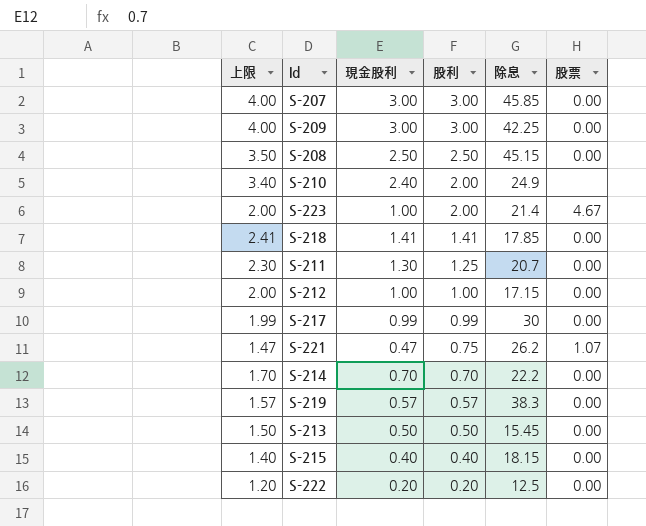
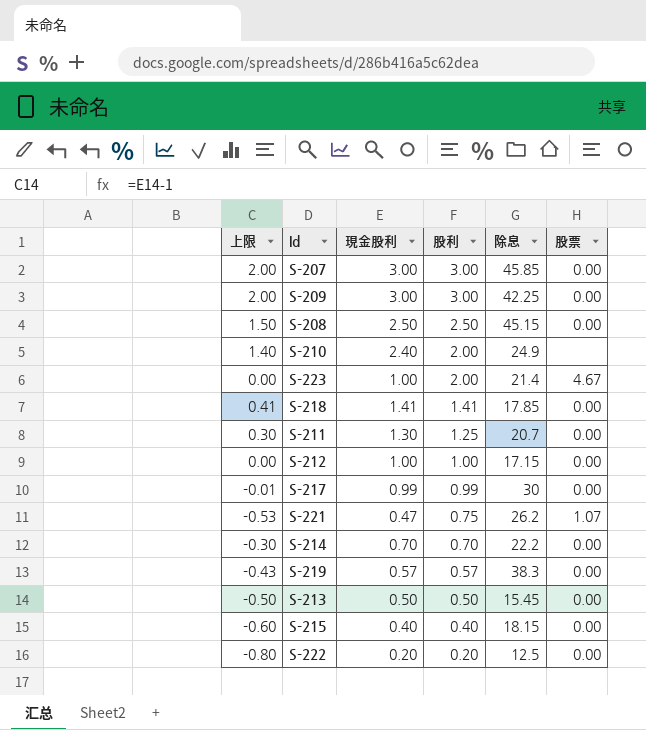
column 上限 | formula: [現金股利] + 1 -> [現金股利] - 1

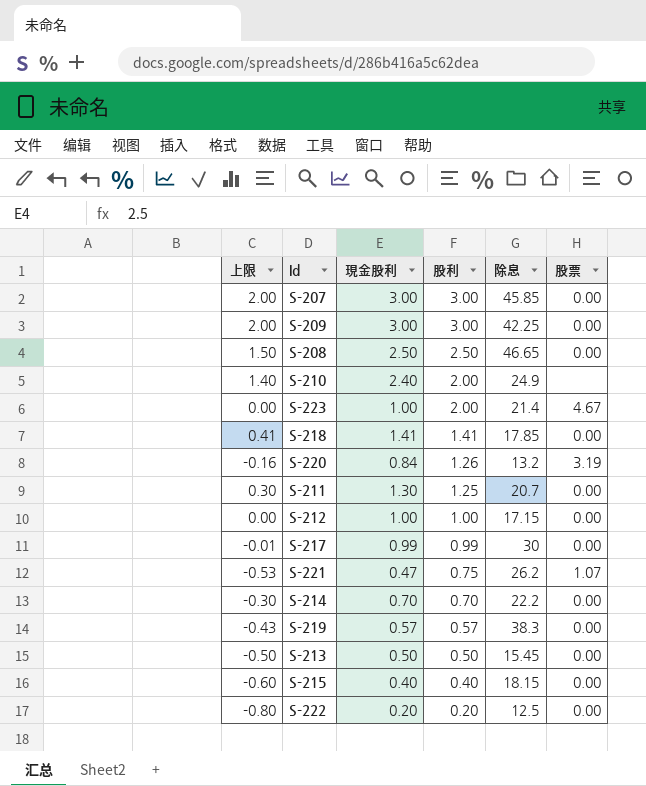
S-208 | 除息: 45.15 -> 46.65
row S-220: none -> -0.16 | 0.84 | 1.26 | 13.2 | 3.19

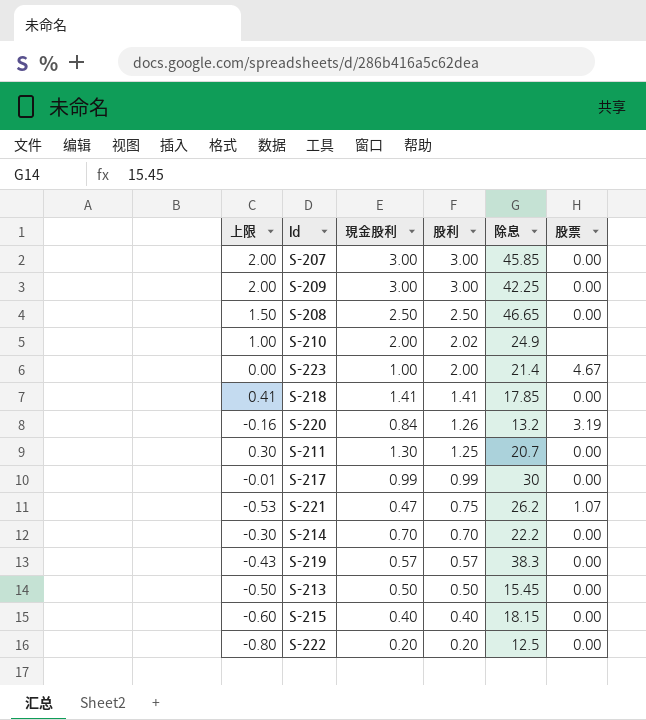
row S-212: 0.00 | 1.00 | 1.00 | 17.15 | 0.00 -> none
S-210 | 上限: 1.40 -> 1.00
S-210 | 現金股利: 2.40 -> 2.00
S-210 | 股利: 2.00 -> 2.02

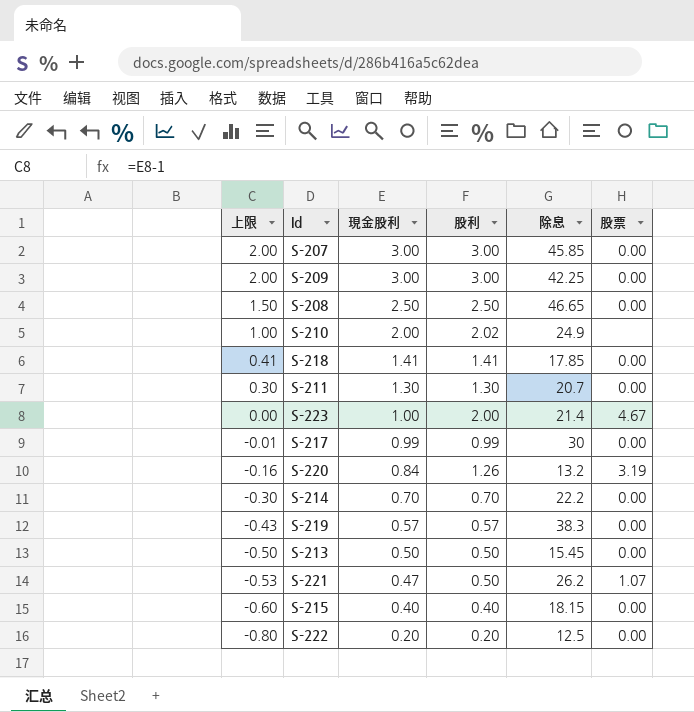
row order: 股利 descending -> 上限 descending
S-211 | 股利: 1.25 -> 1.30
S-221 | 股利: 0.75 -> 0.50

